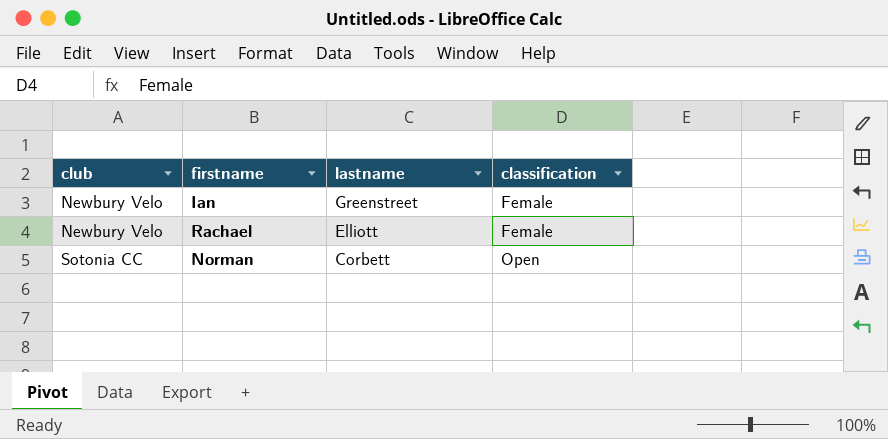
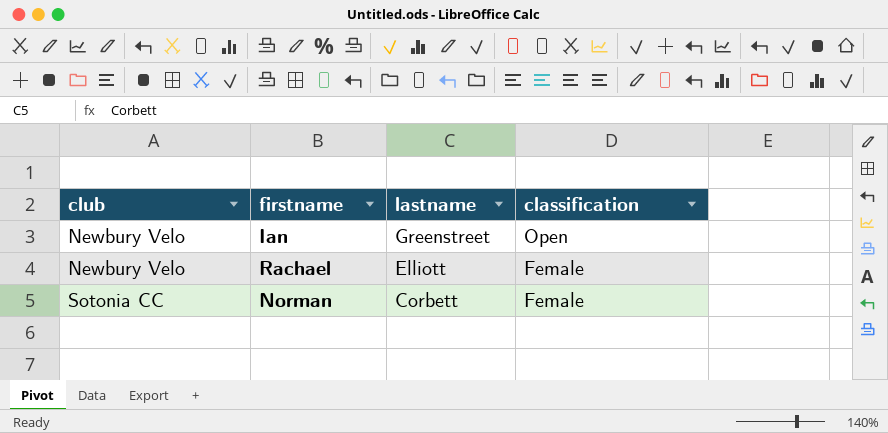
Ian | classification: Female -> Open
Norman | classification: Open -> Female

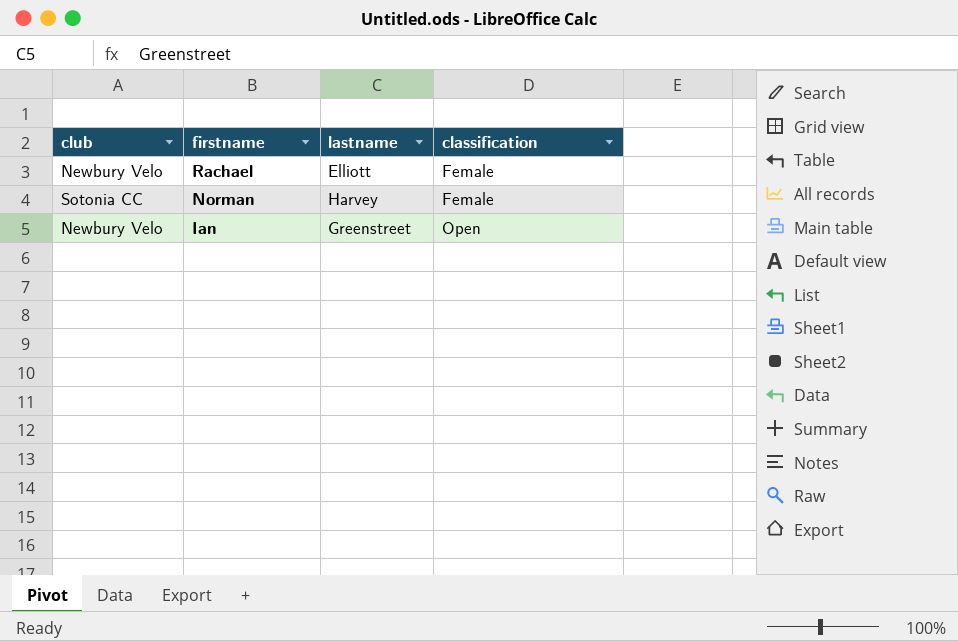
row order: club ascending -> firstname descending
Norman | lastname: Corbett -> Harvey

